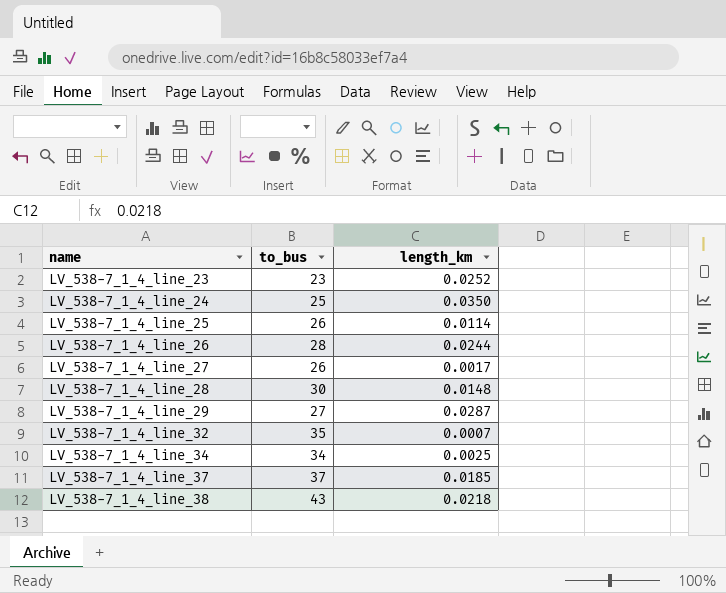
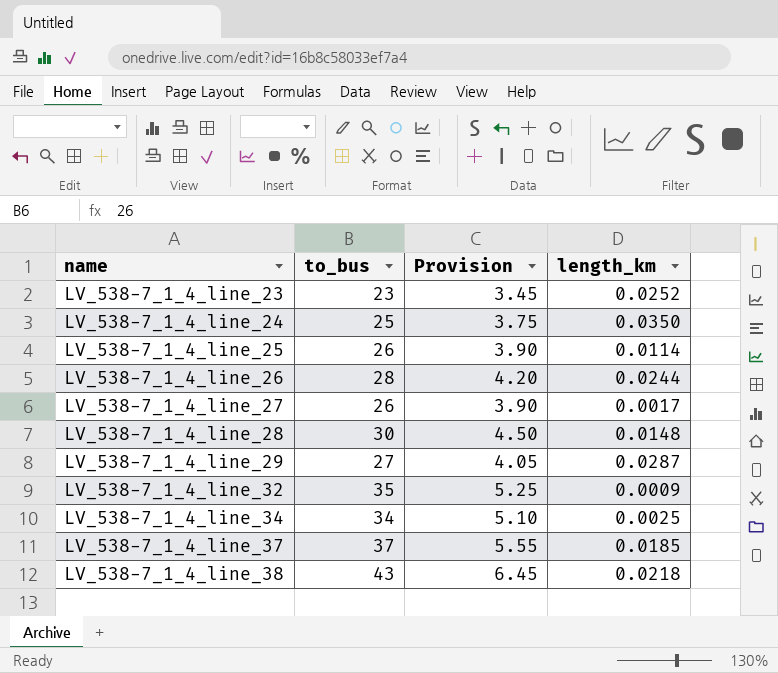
column Provision | formula: none -> [to_bus] * 0.15
LV_538-7_1_4_line_32 | length_km: 0.0007 -> 0.0009

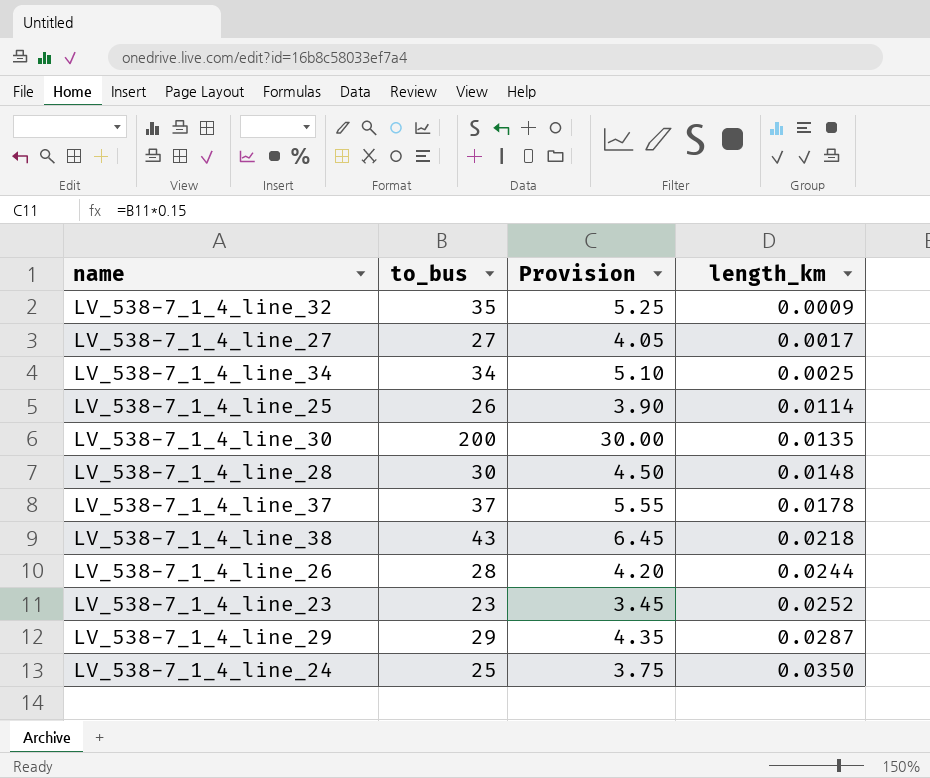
row order: name ascending -> length_km ascending
LV_538-7_1_4_line_27 | to_bus: 26 -> 27
LV_538-7_1_4_line_27 | Provision: 3.90 -> 4.05
row LV_538-7_1_4_line_30: none -> 200 | 30.00 | 0.0135
LV_538-7_1_4_line_37 | length_km: 0.0185 -> 0.0178
LV_538-7_1_4_line_29 | to_bus: 27 -> 29
LV_538-7_1_4_line_29 | Provision: 4.05 -> 4.35

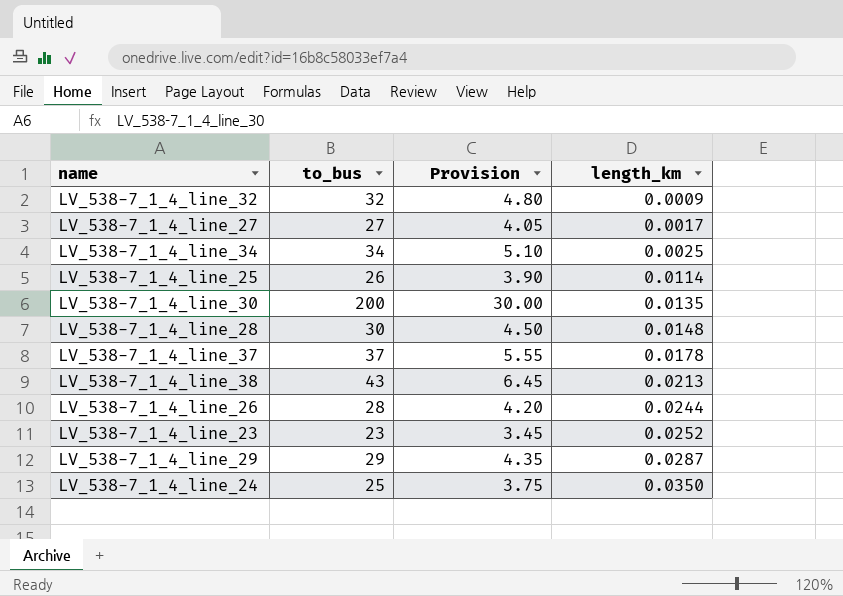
LV_538-7_1_4_line_32 | to_bus: 35 -> 32
LV_538-7_1_4_line_32 | Provision: 5.25 -> 4.80
LV_538-7_1_4_line_38 | length_km: 0.0218 -> 0.0213

